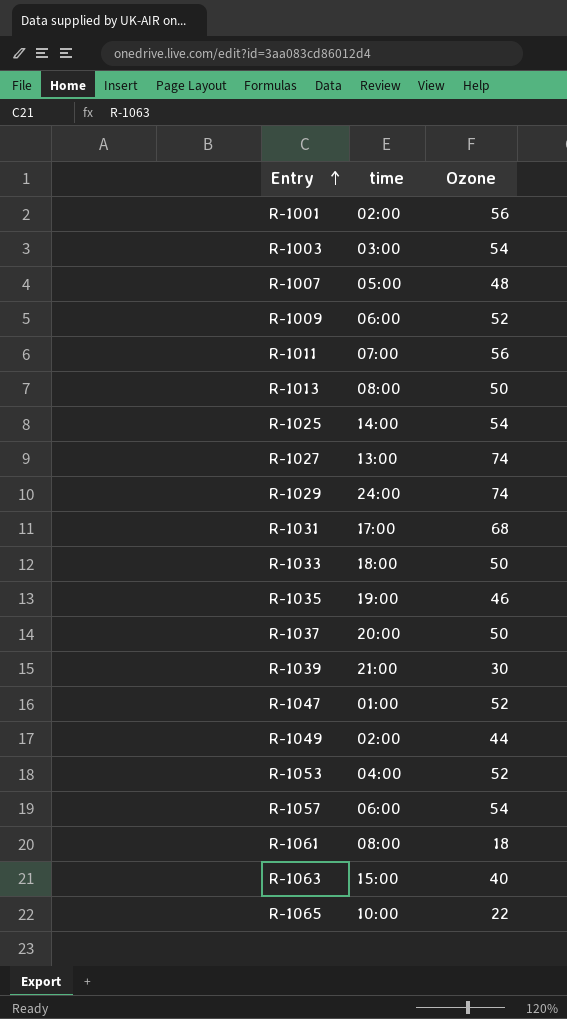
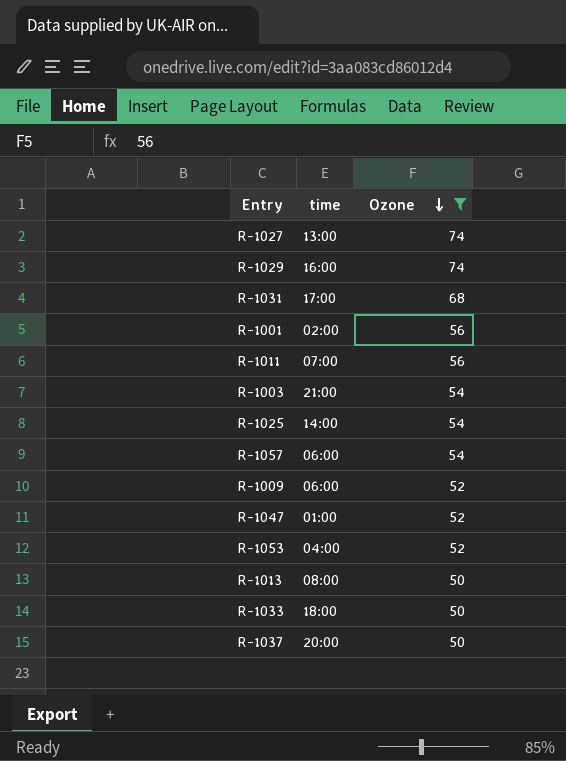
filter: none -> Ozone >= 50
row order: Entry ascending -> Ozone descending
R-1029 | time: 24:00 -> 16:00
R-1003 | time: 03:00 -> 21:00

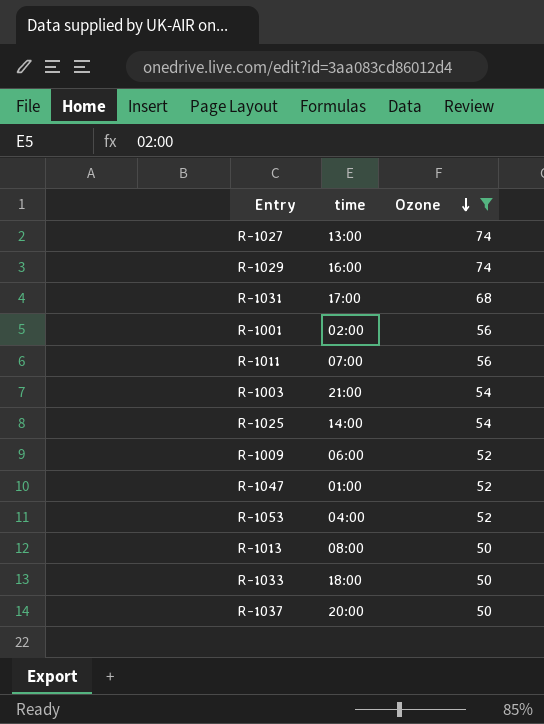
row R-1057: 06:00 | 54 -> none

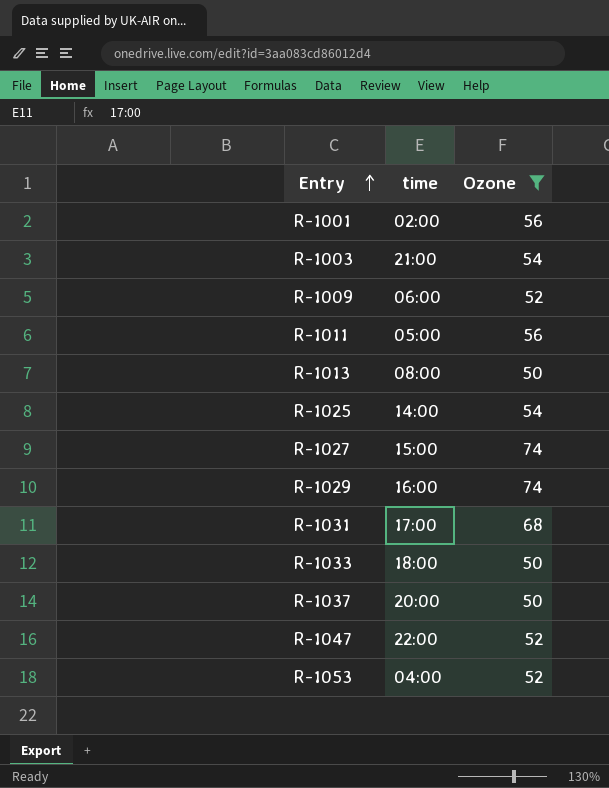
row order: Ozone descending -> Entry ascending
R-1011 | time: 07:00 -> 05:00
R-1027 | time: 13:00 -> 15:00
R-1047 | time: 01:00 -> 22:00

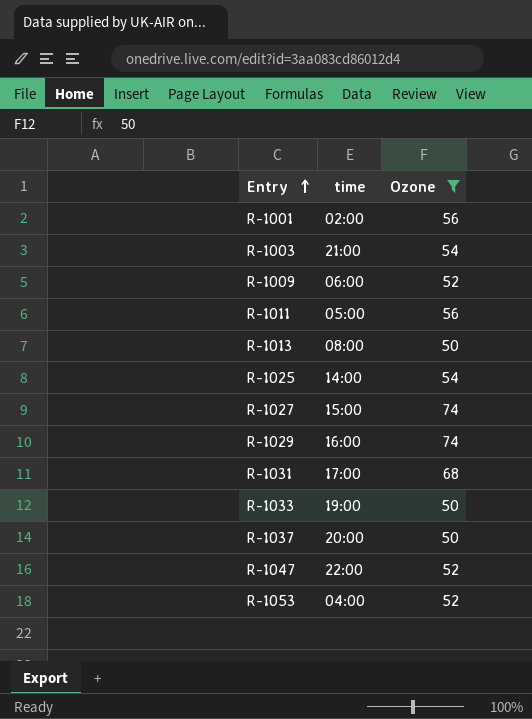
R-1033 | time: 18:00 -> 19:00

